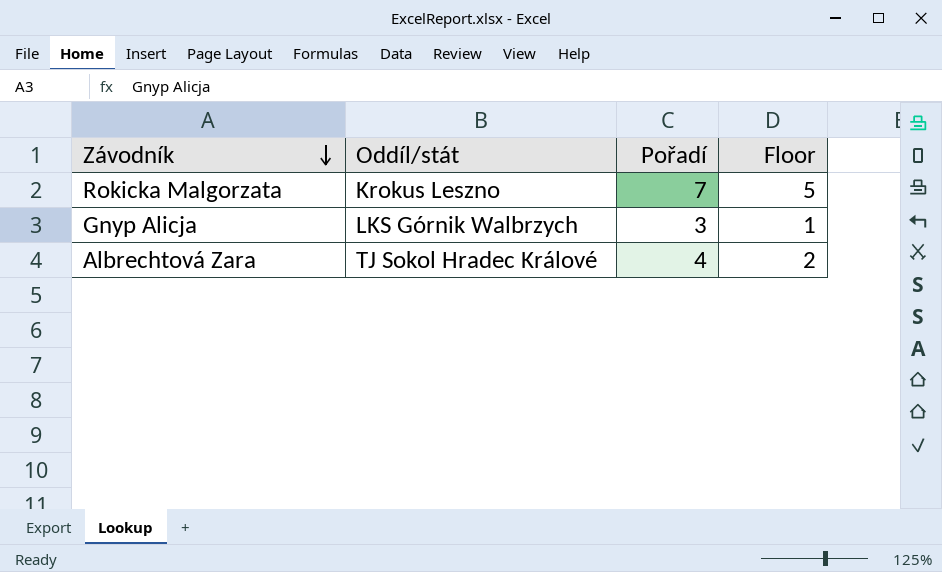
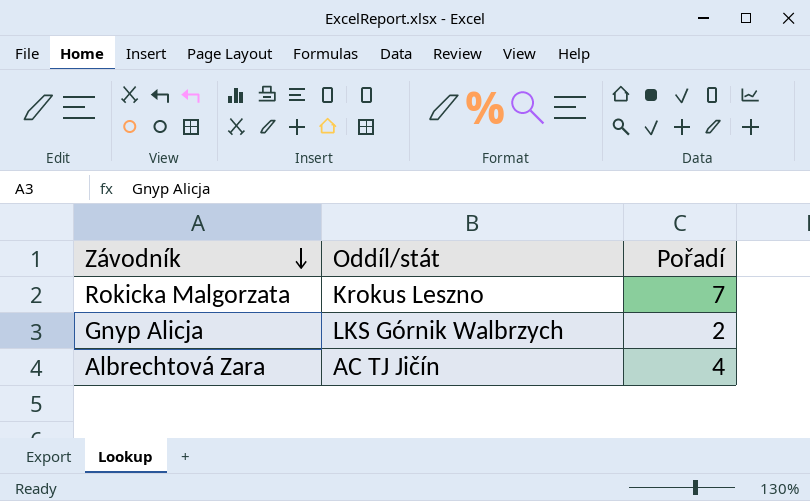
column Floor | formula: [Pořadí] - 2 -> none
Gnyp Alicja | Pořadí: 3 -> 2
Albrechtová Zara | Oddíl/stát: TJ Sokol Hradec Králové -> AC TJ Jičín

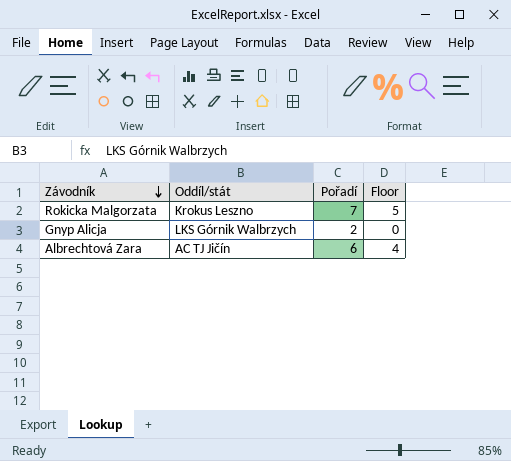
column Floor | formula: none -> [Pořadí] - 2
Albrechtová Zara | Pořadí: 4 -> 6

